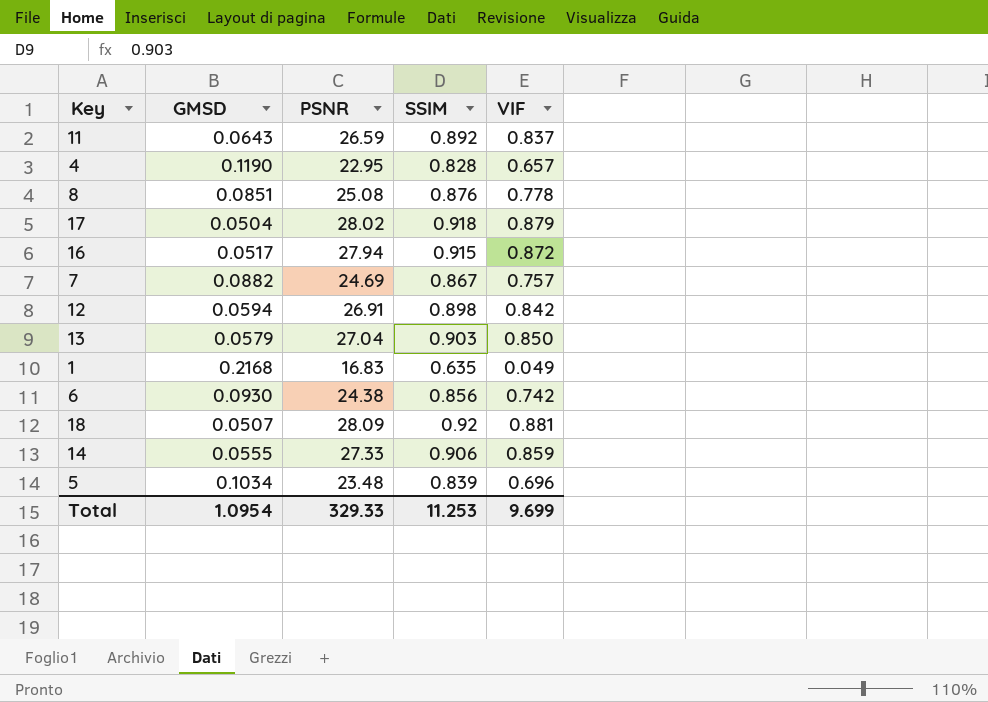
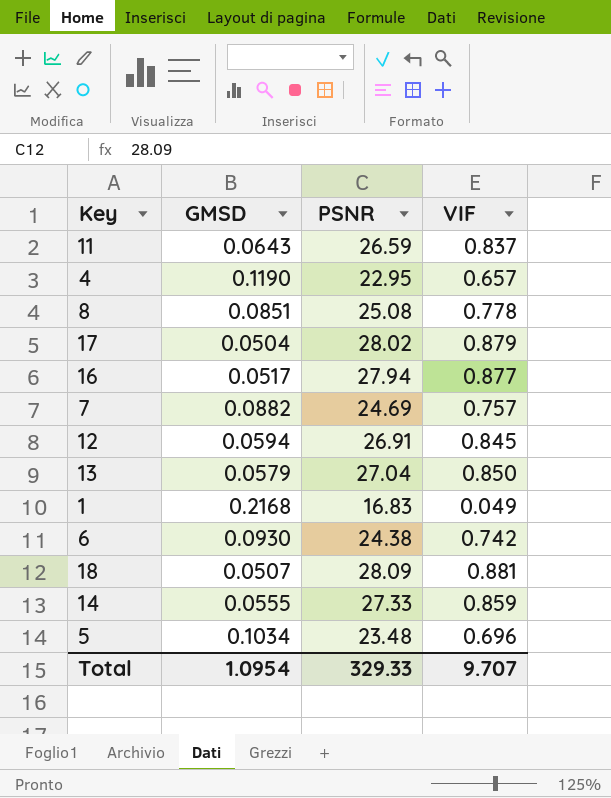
column SSIM | position: 4 -> none
16 | VIF: 0.872 -> 0.877
12 | VIF: 0.842 -> 0.845
Total | VIF: 9.699 -> 9.707

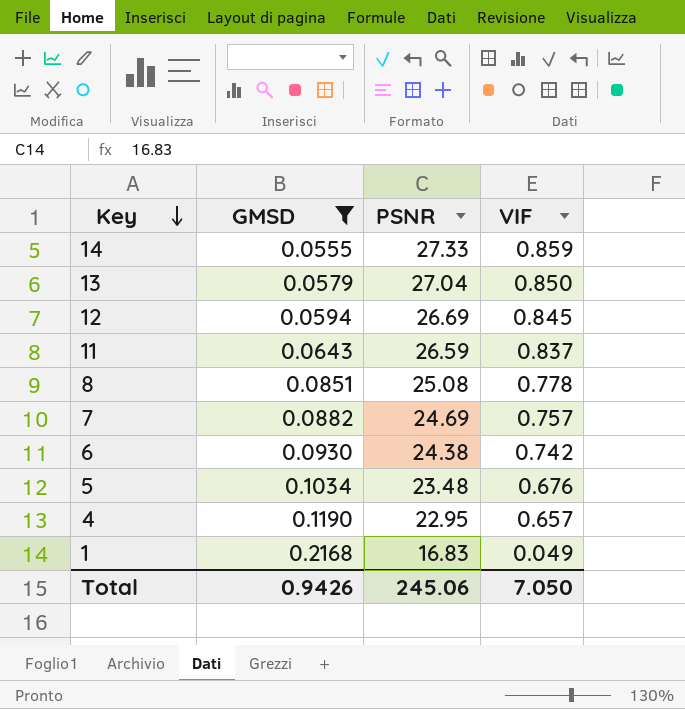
filter: none -> GMSD >= 0.0555
row order: none -> Key descending
12 | PSNR: 26.91 -> 26.69
5 | VIF: 0.696 -> 0.676
Total | GMSD: 1.0954 -> 0.9426
Total | PSNR: 329.33 -> 245.06
Total | VIF: 9.707 -> 7.050

